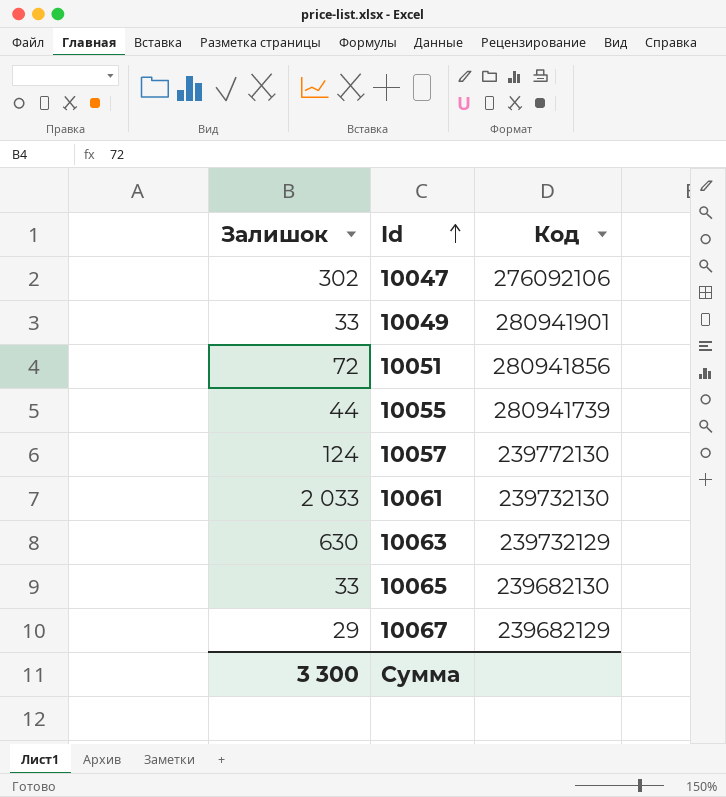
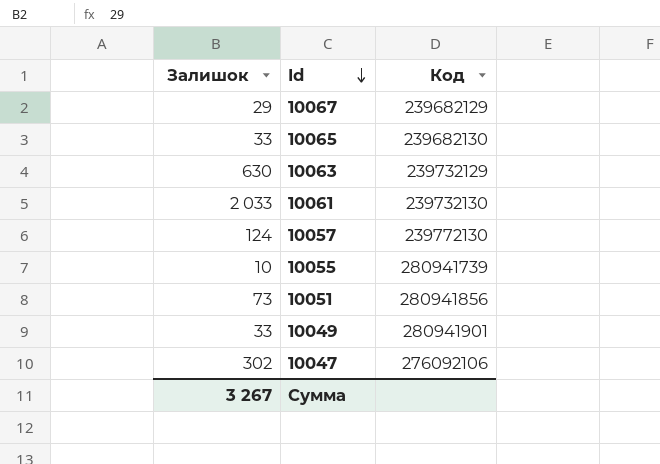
row order: Id ascending -> Id descending
10055 | Залишок: 44 -> 10
10051 | Залишок: 72 -> 73
Сумма | Залишок: 3 300 -> 3 267

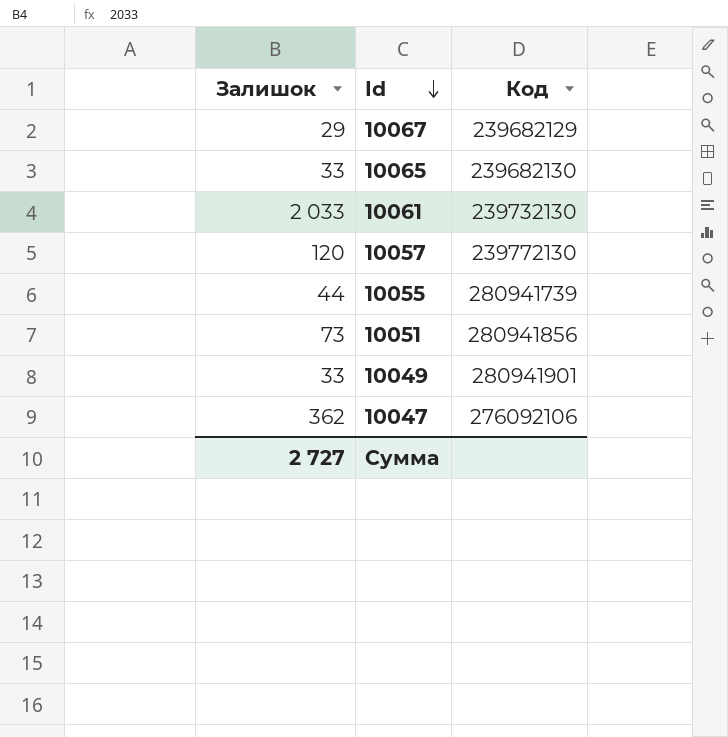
row 10063: 630 | 239732129 -> none
10057 | Залишок: 124 -> 120
10055 | Залишок: 10 -> 44
10047 | Залишок: 302 -> 362
Сумма | Залишок: 3 267 -> 2 727

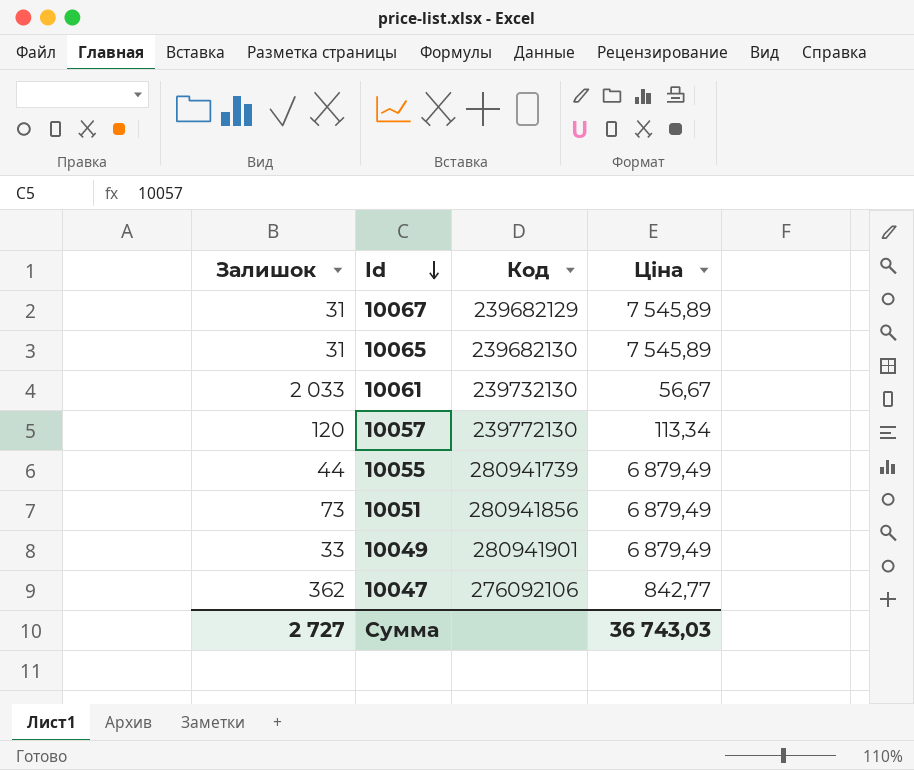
column Ціна | position: none -> 4
10067 | Залишок: 29 -> 31
10065 | Залишок: 33 -> 31

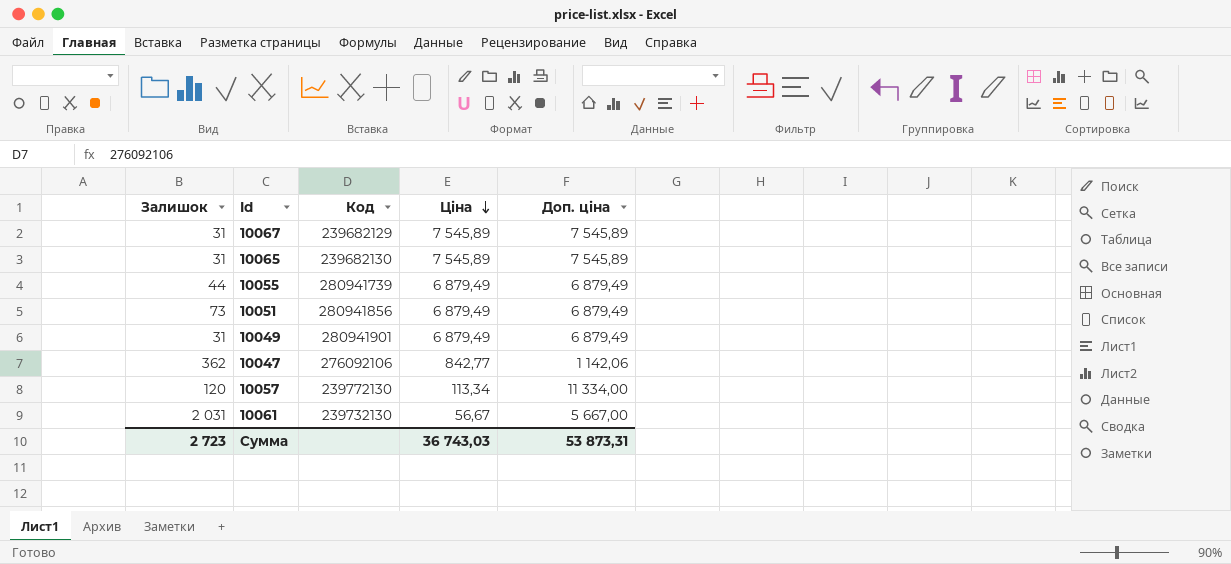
row order: Id descending -> Ціна descending
column Доп. ціна | position: none -> 5
10049 | Залишок: 33 -> 31
10061 | Залишок: 2 033 -> 2 031
Сумма | Залишок: 2 727 -> 2 723

